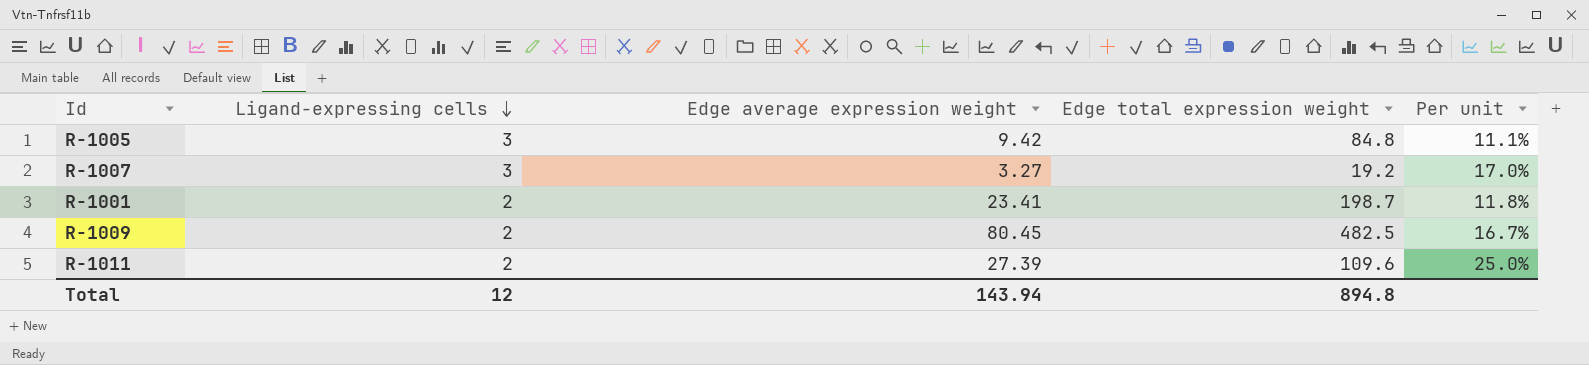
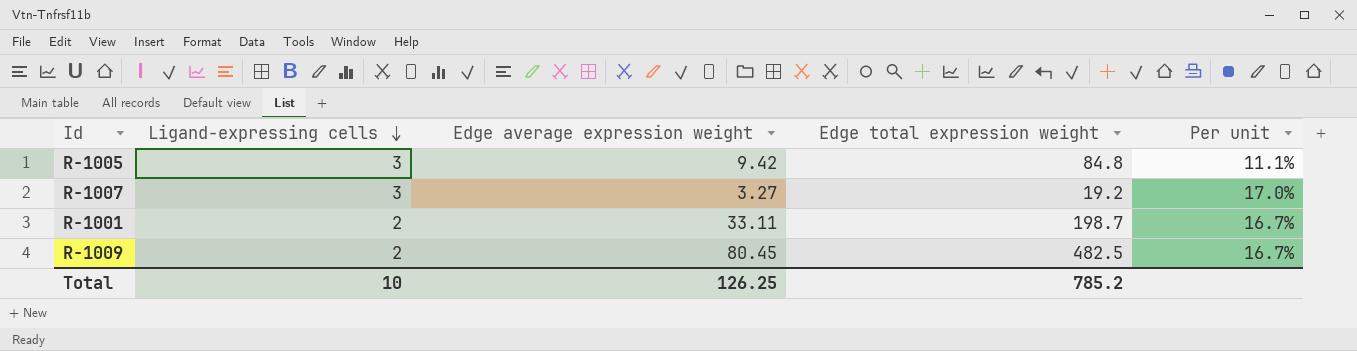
row R-1011: 2 | 27.39 | 109.6 | 25.0% -> none
R-1001 | Edge average expression weight: 23.41 -> 33.11
R-1001 | Per unit: 11.8% -> 16.7%
Total | Ligand-expressing cells: 12 -> 10
Total | Edge average expression weight: 143.94 -> 126.25
Total | Edge total expression weight: 894.8 -> 785.2

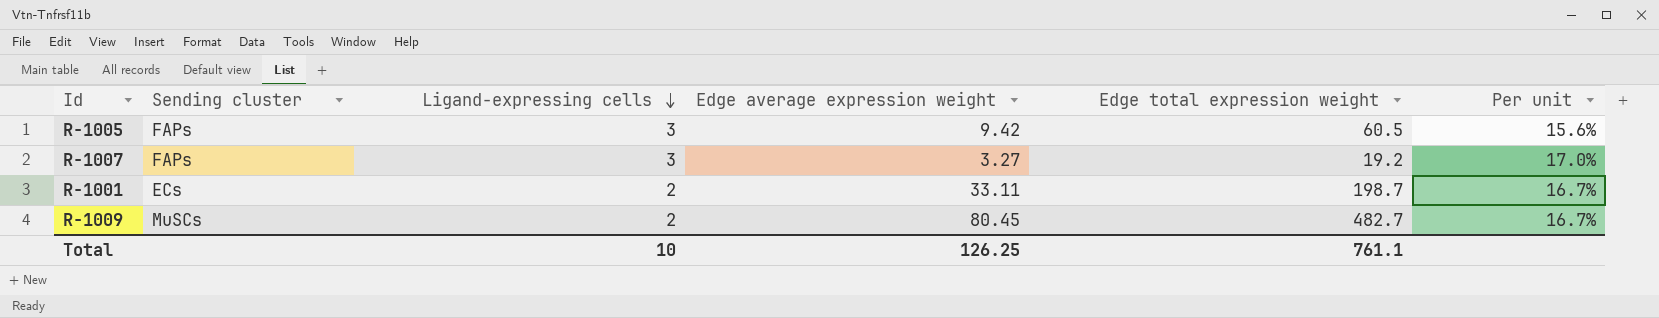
column Sending cluster | position: none -> 2
R-1005 | Edge total expression weight: 84.8 -> 60.5
R-1005 | Per unit: 11.1% -> 15.6%
R-1009 | Edge total expression weight: 482.5 -> 482.7
Total | Edge total expression weight: 785.2 -> 761.1

